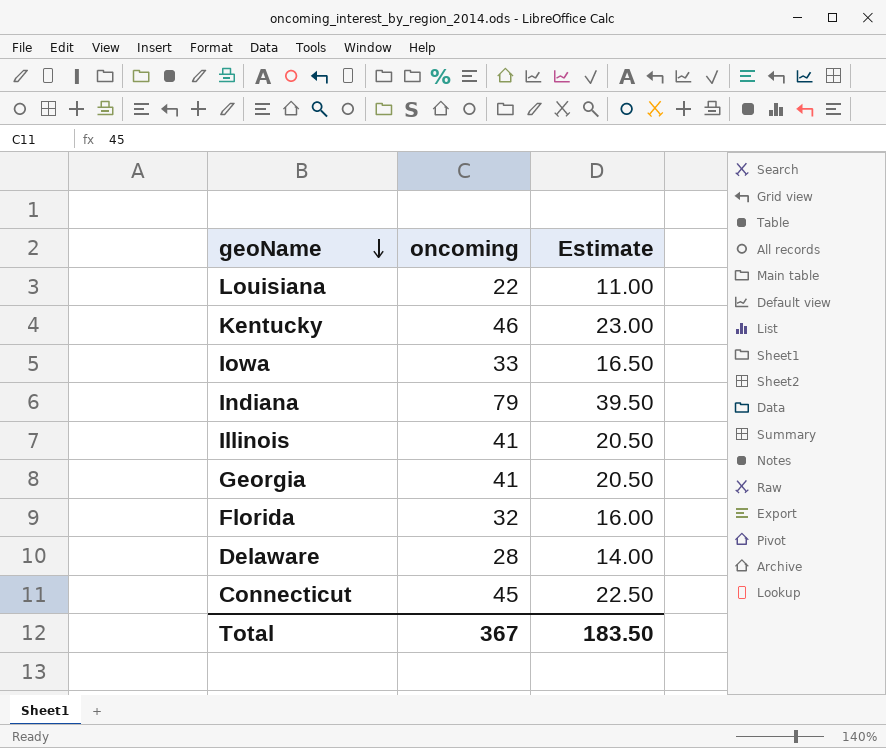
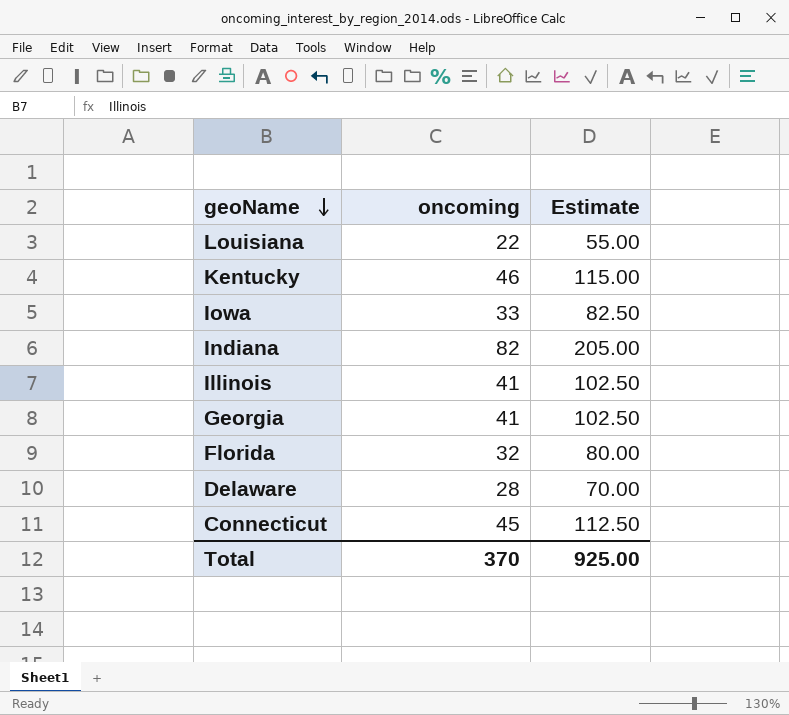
column Estimate | formula: [oncoming] * 0.5 -> [oncoming] * 2.5
Indiana | oncoming: 79 -> 82
Total | oncoming: 367 -> 370
Total | Estimate: 183.50 -> 925.00

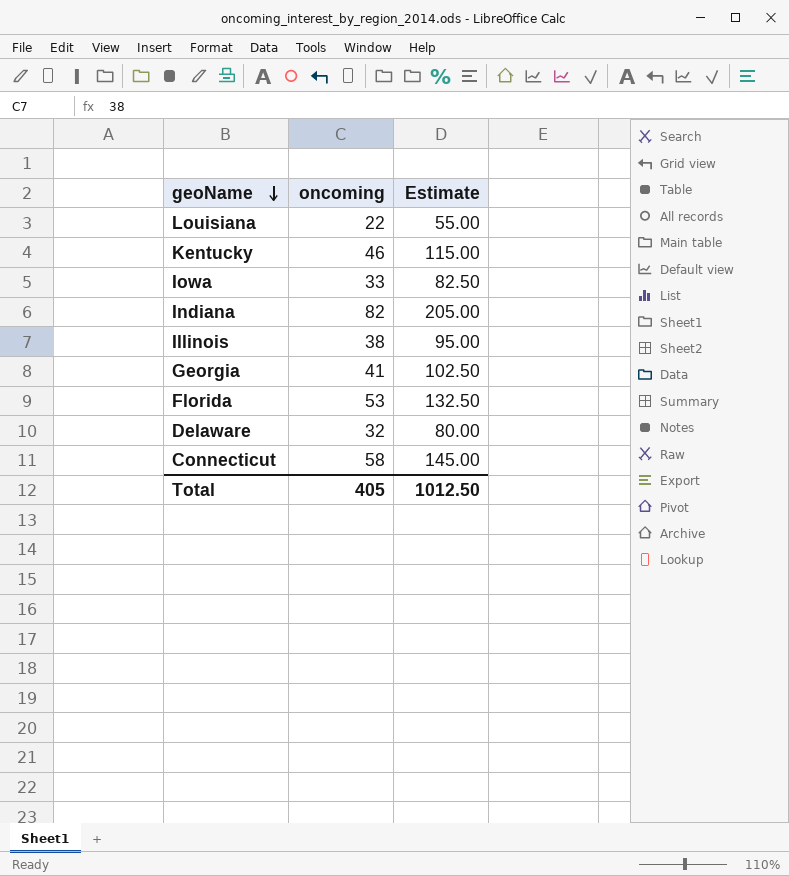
Illinois | oncoming: 41 -> 38
Illinois | Estimate: 102.50 -> 95.00
Florida | oncoming: 32 -> 53
Florida | Estimate: 80.00 -> 132.50
Delaware | oncoming: 28 -> 32
Delaware | Estimate: 70.00 -> 80.00
Connecticut | oncoming: 45 -> 58
Connecticut | Estimate: 112.50 -> 145.00
Total | oncoming: 370 -> 405
Total | Estimate: 925.00 -> 1012.50

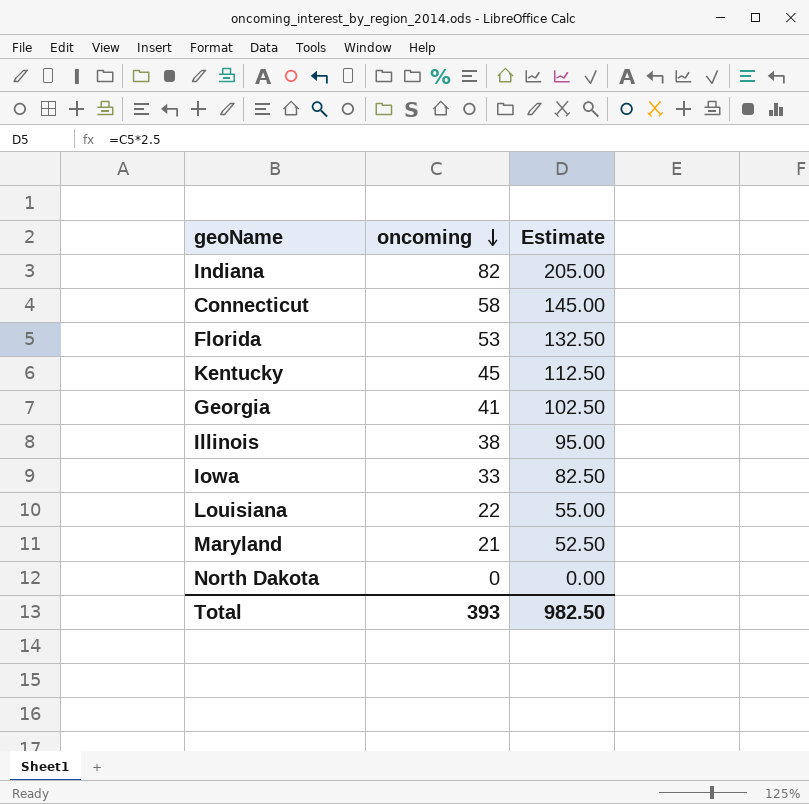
row order: geoName descending -> oncoming descending
row Delaware: 32 | 80.00 -> none
Kentucky | oncoming: 46 -> 45
Kentucky | Estimate: 115.00 -> 112.50
row Maryland: none -> 21 | 52.50
row North Dakota: none -> 0 | 0.00
Total | oncoming: 405 -> 393
Total | Estimate: 1012.50 -> 982.50

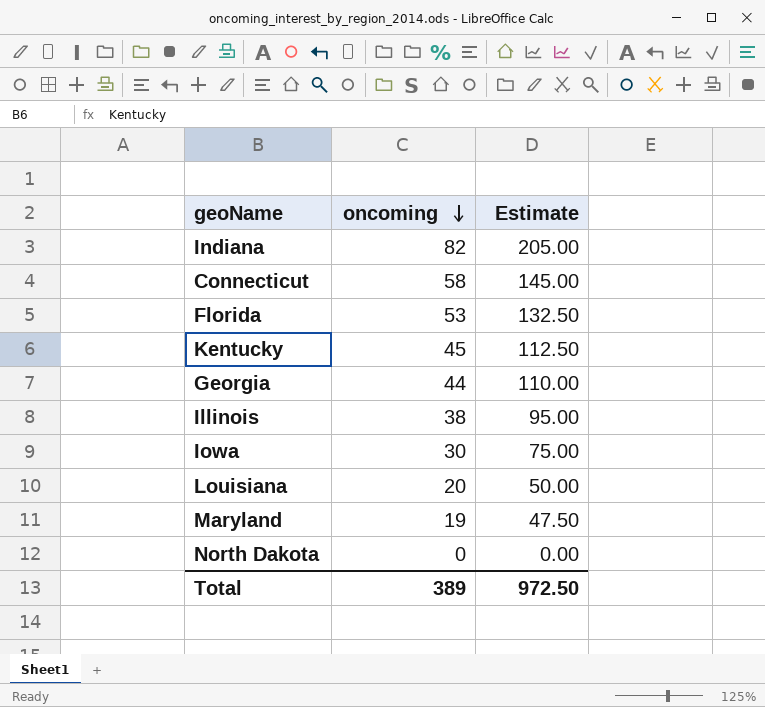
Georgia | oncoming: 41 -> 44
Georgia | Estimate: 102.50 -> 110.00
Iowa | oncoming: 33 -> 30
Iowa | Estimate: 82.50 -> 75.00
Louisiana | oncoming: 22 -> 20
Louisiana | Estimate: 55.00 -> 50.00
Maryland | oncoming: 21 -> 19
Maryland | Estimate: 52.50 -> 47.50
Total | oncoming: 393 -> 389
Total | Estimate: 982.50 -> 972.50

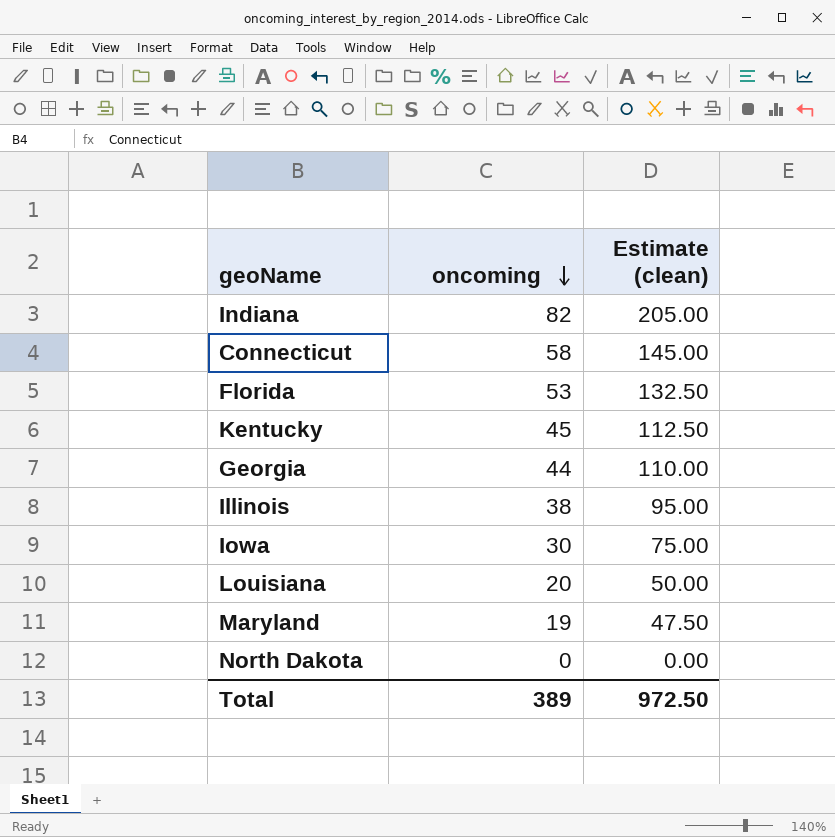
column name: Estimate -> Estimate (clean)

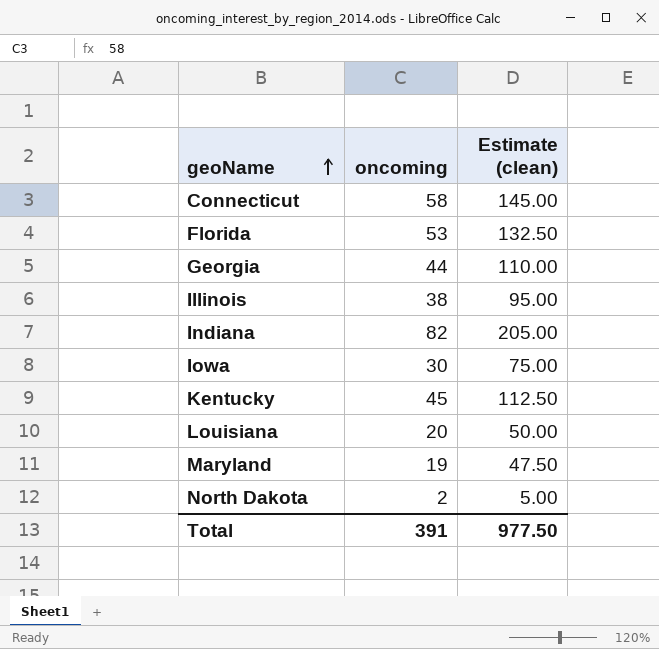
row order: oncoming descending -> geoName ascending
North Dakota | oncoming: 0 -> 2
North Dakota | Estimate (clean): 0.00 -> 5.00
Total | oncoming: 389 -> 391
Total | Estimate (clean): 972.50 -> 977.50

